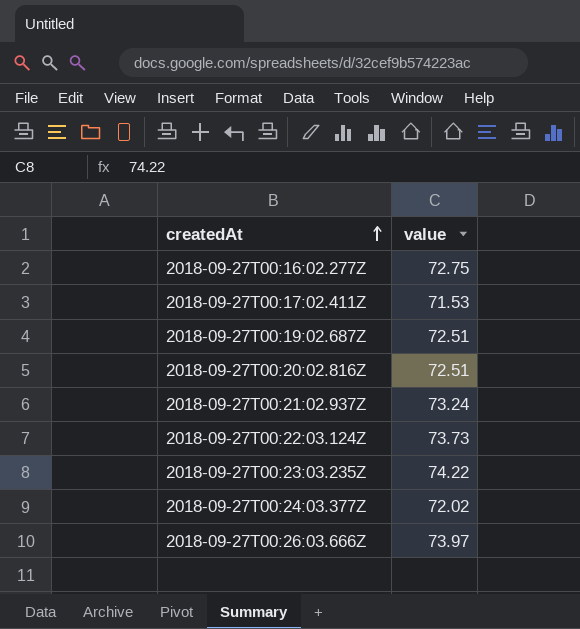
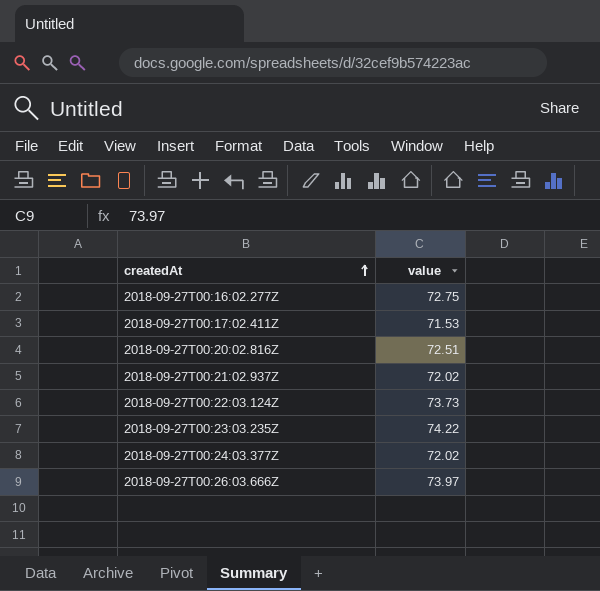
row 2018-09-27T00:19:02.687Z: 72.51 -> none
2018-09-27T00:21:02.937Z | value: 73.24 -> 72.02

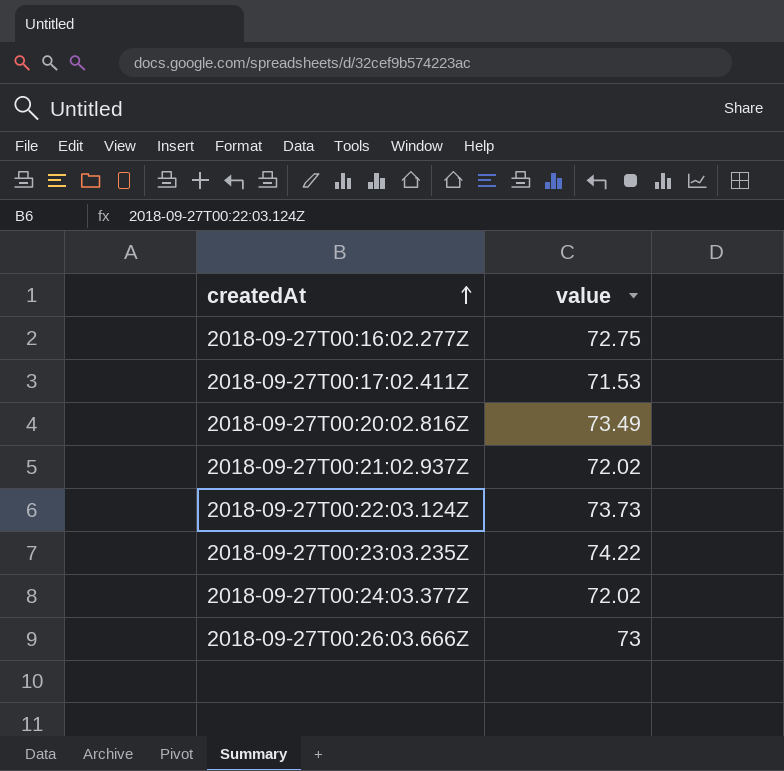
2018-09-27T00:20:02.816Z | value: 72.51 -> 73.49
2018-09-27T00:26:03.666Z | value: 73.97 -> 73

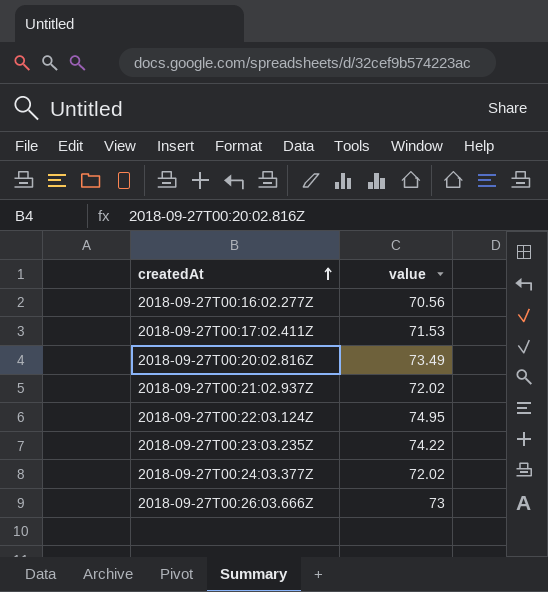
2018-09-27T00:16:02.277Z | value: 72.75 -> 70.56
2018-09-27T00:22:03.124Z | value: 73.73 -> 74.95

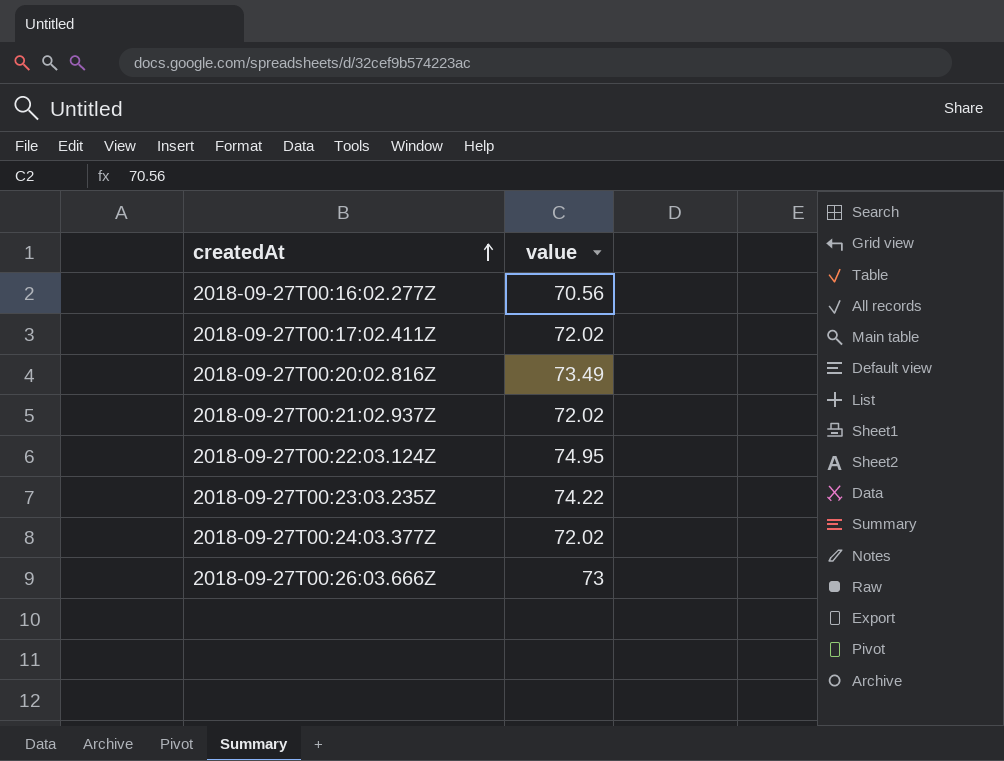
2018-09-27T00:17:02.411Z | value: 71.53 -> 72.02

